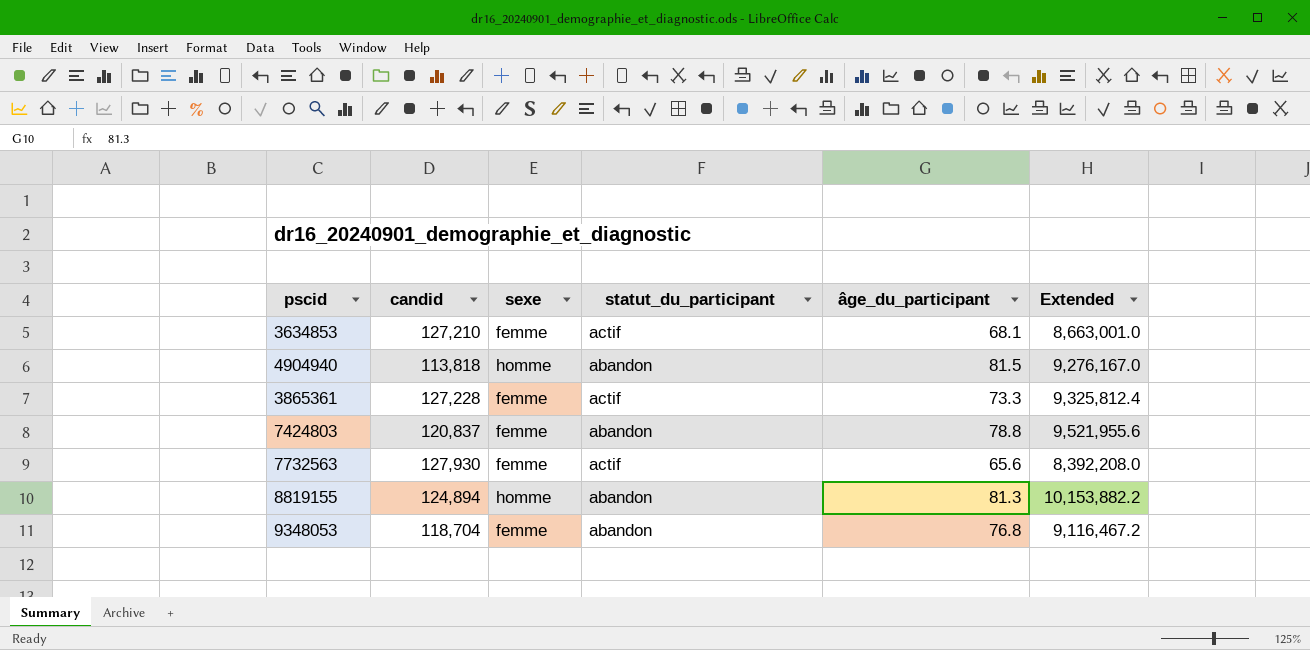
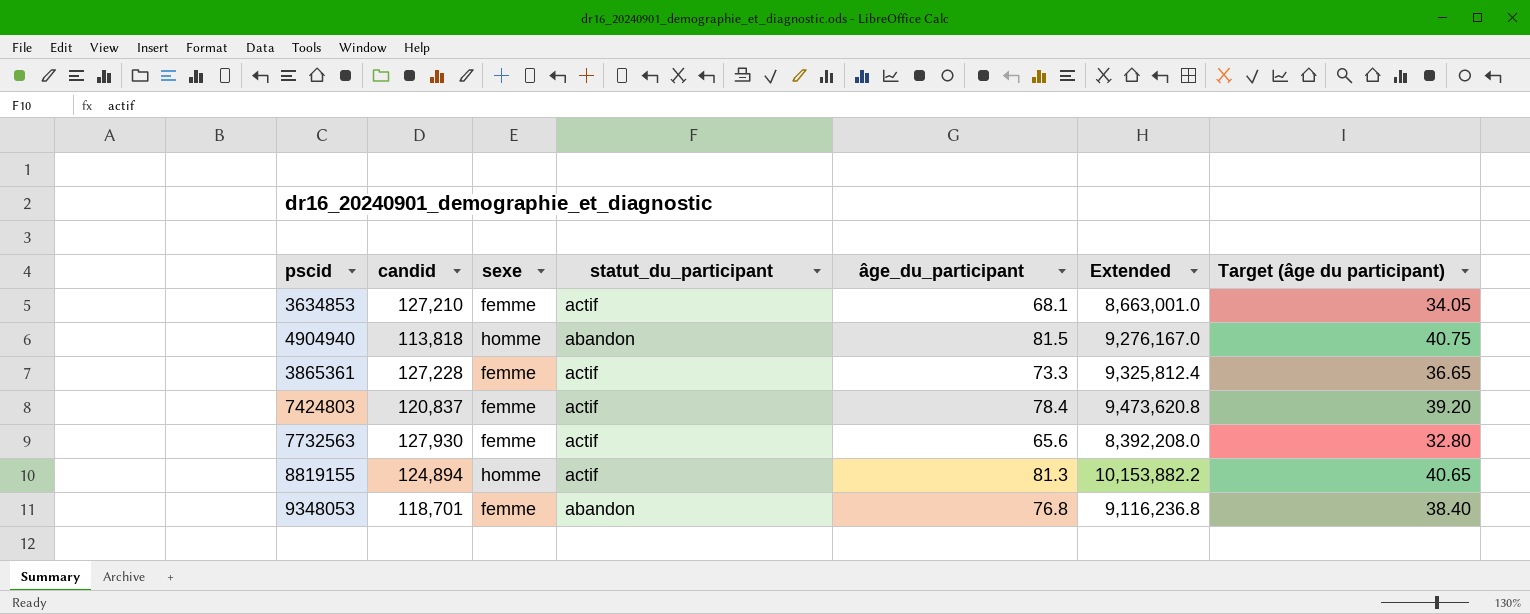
column Target (âge du participant) | formula: none -> [âge_du_participant] * 0.5
7424803 | statut_du_participant: abandon -> actif
7424803 | âge_du_participant: 78.8 -> 78.4
7424803 | Extended: 9,521,955.6 -> 9,473,620.8
8819155 | statut_du_participant: abandon -> actif
9348053 | candid: 118,704 -> 118,701
9348053 | Extended: 9,116,467.2 -> 9,116,236.8

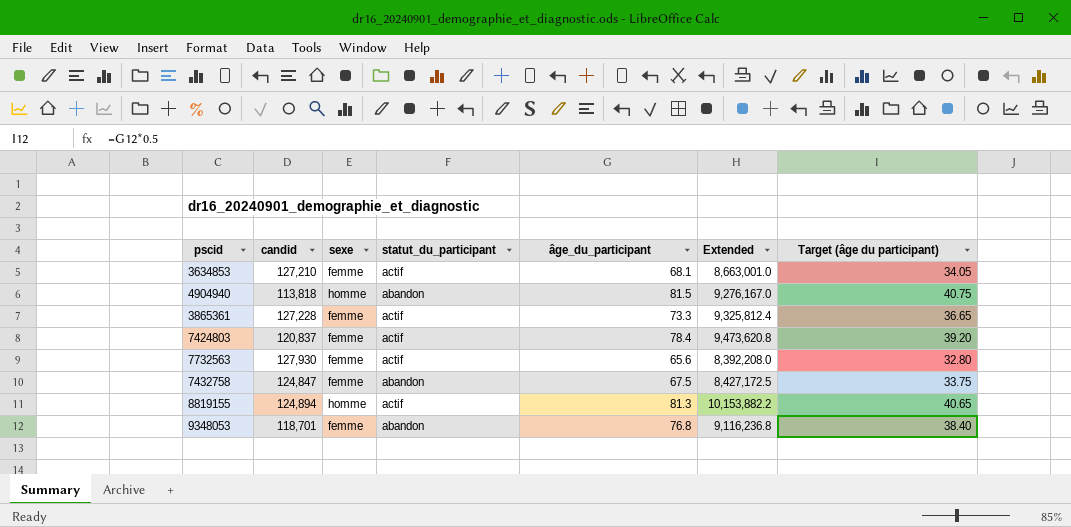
row 7432758: none -> 124,847 | femme | abandon | 67.5 | 8,427,172.5 | 33.75

